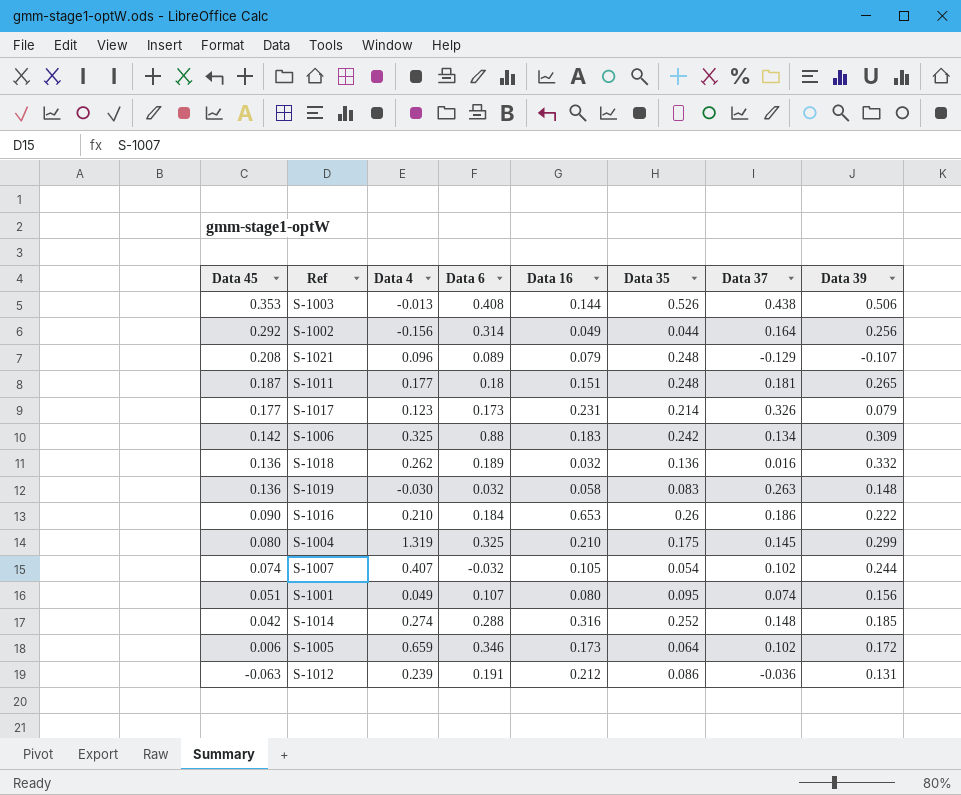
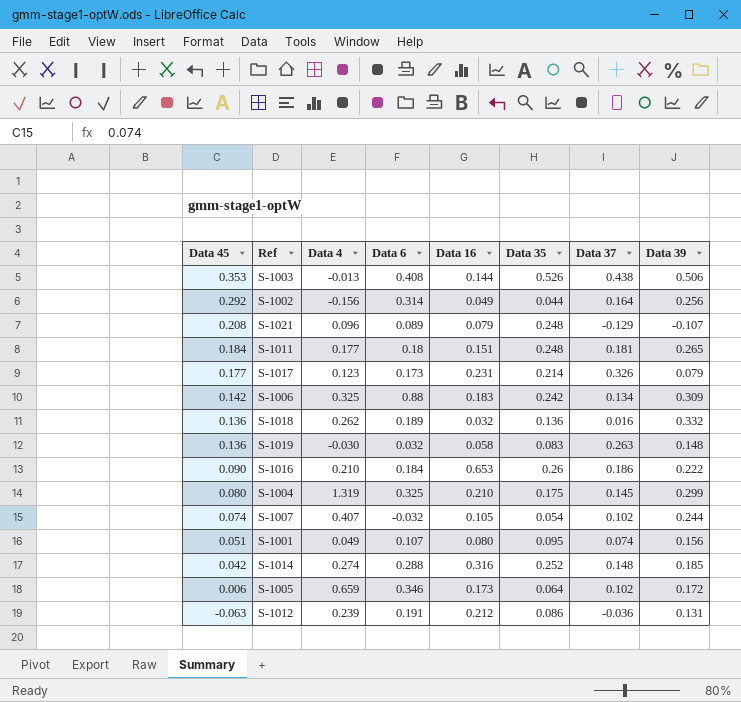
S-1011 | Data 45: 0.187 -> 0.184

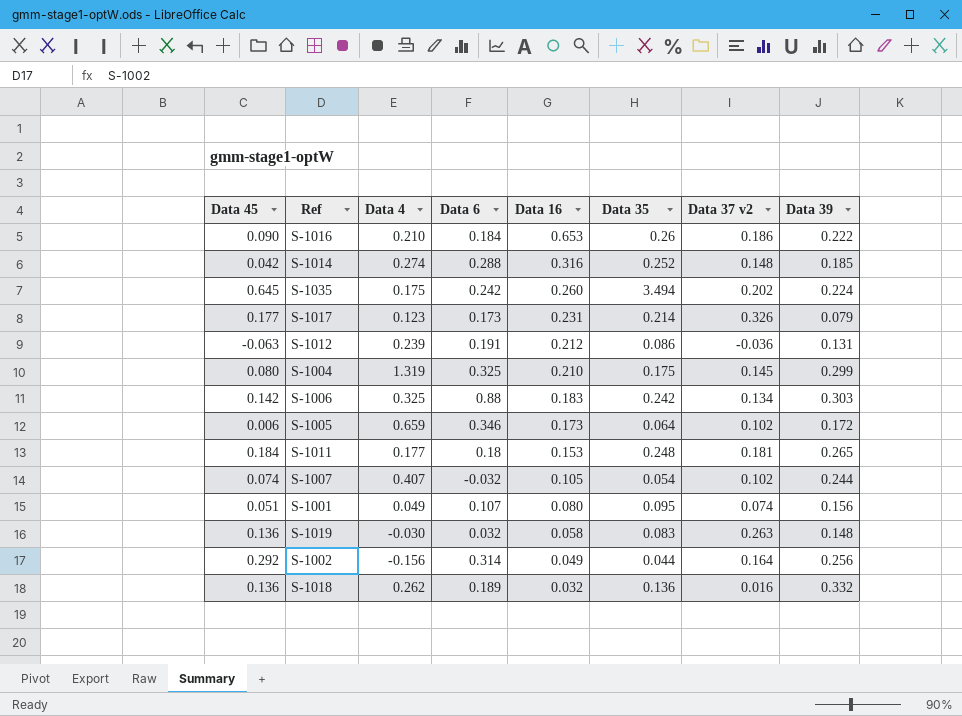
row order: Data 45 descending -> Data 16 descending
column name: Data 37 -> Data 37 v2
row S-1003: 0.353 | -0.013 | 0.408 | 0.144 | 0.526 | 0.438 | 0.506 -> none
row S-1021: 0.208 | 0.096 | 0.089 | 0.079 | 0.248 | -0.129 | -0.107 -> none
row S-1035: none -> 0.645 | 0.175 | 0.242 | 0.260 | 3.494 | 0.202 | 0.224
S-1006 | Data 39: 0.309 -> 0.303
S-1011 | Data 16: 0.151 -> 0.153

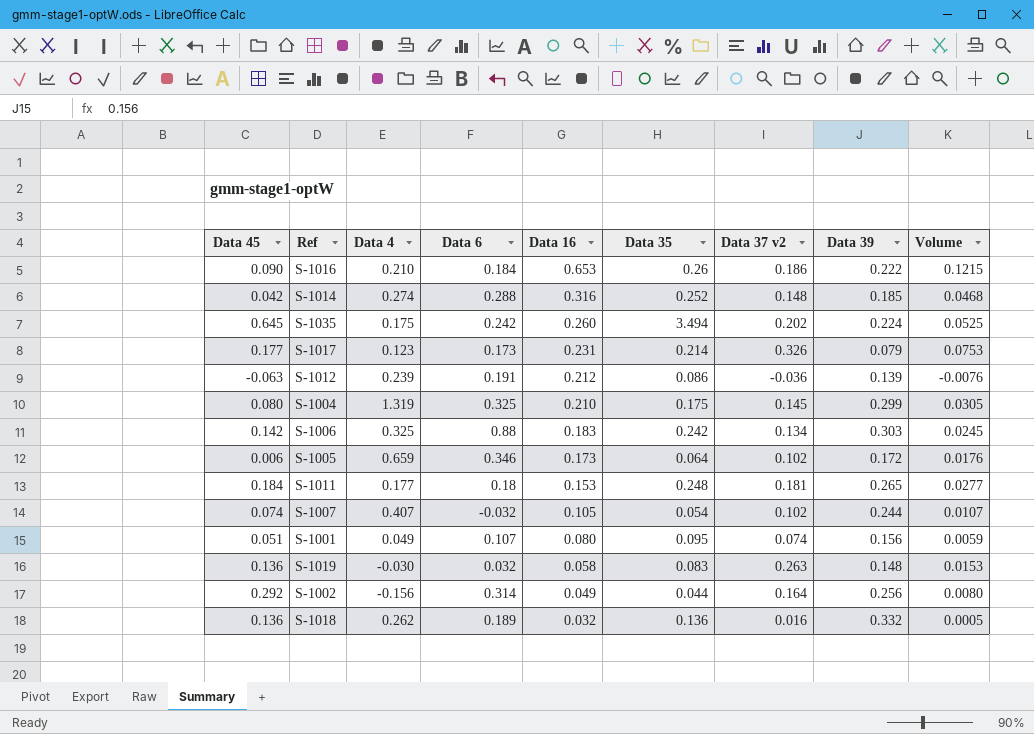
column Volume | formula: none -> [Data 16] * [Data 37 v2]
S-1012 | Data 39: 0.131 -> 0.139

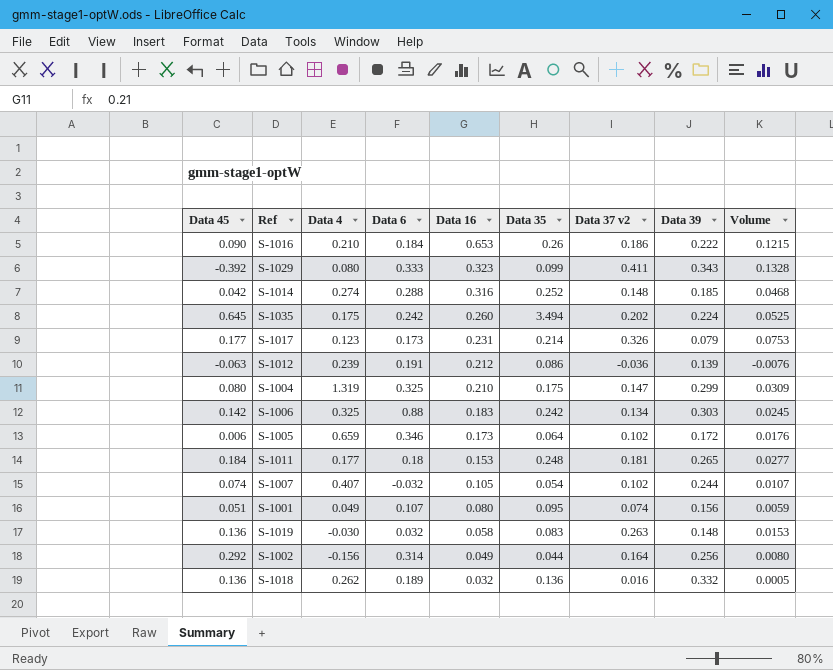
row S-1029: none -> -0.392 | 0.080 | 0.333 | 0.323 | 0.099 | 0.411 | 0.343 | 0.1328
S-1004 | Data 37 v2: 0.145 -> 0.147
S-1004 | Volume: 0.0305 -> 0.0309

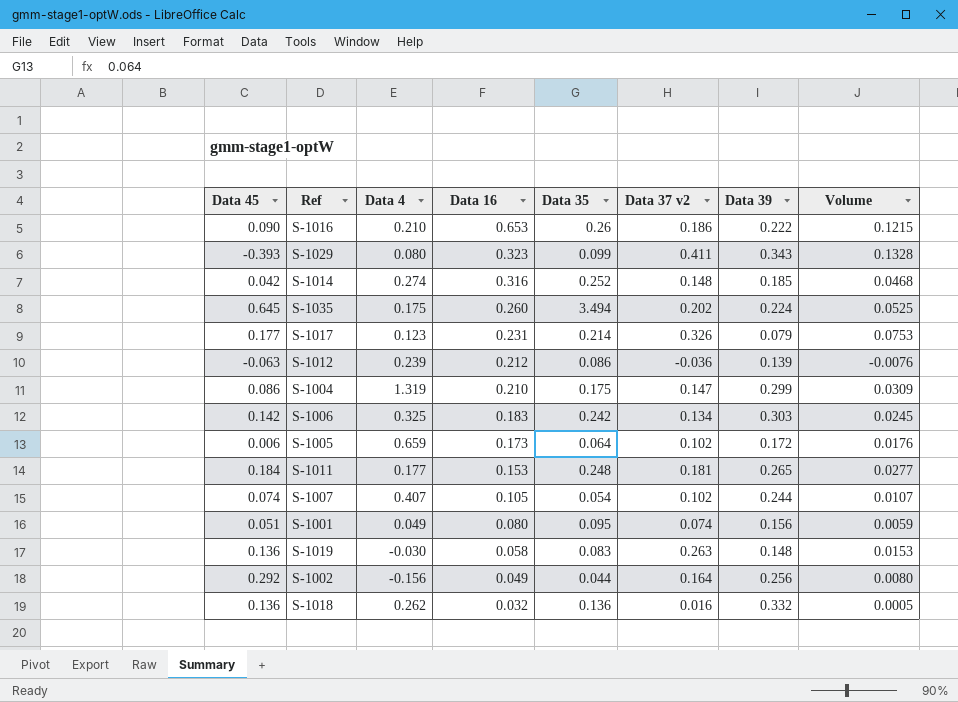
column Data 6 | position: 4 -> none
S-1029 | Data 45: -0.392 -> -0.393
S-1004 | Data 45: 0.080 -> 0.086

